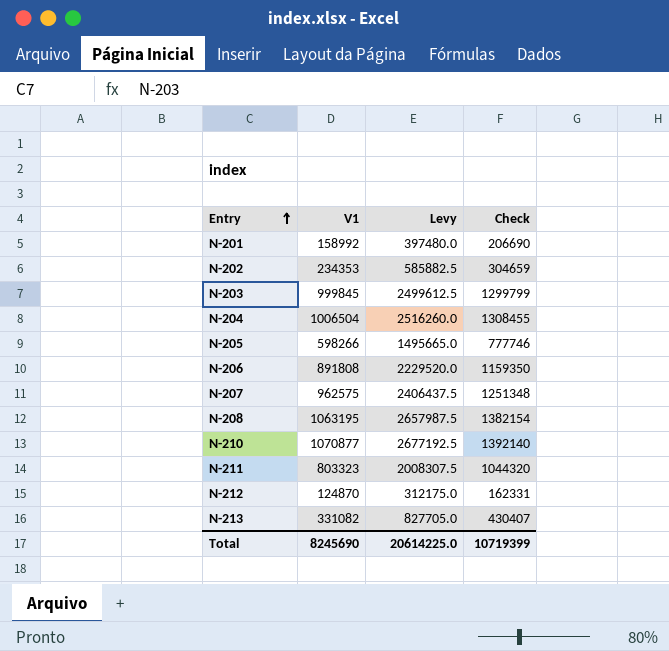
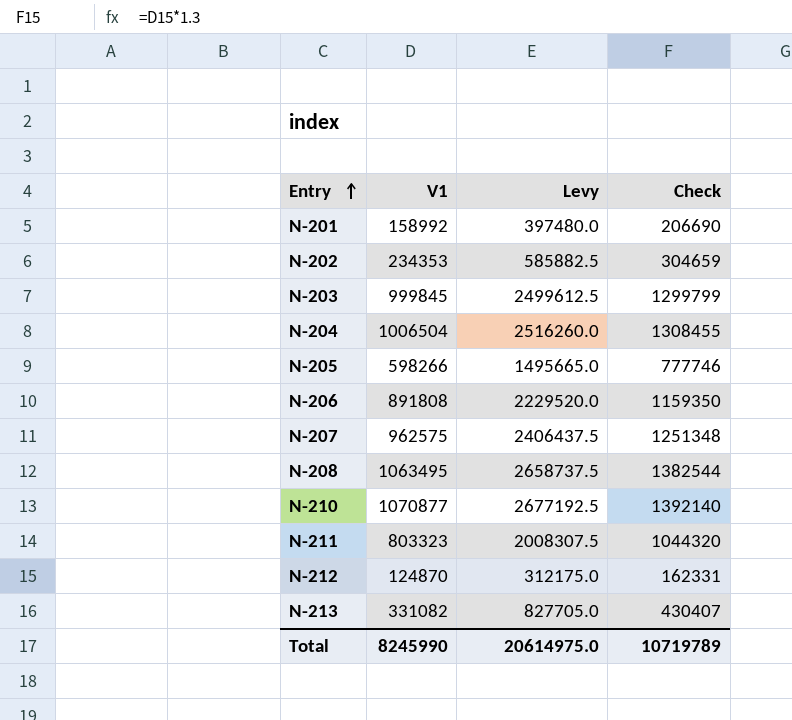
N-208 | V1: 1063195 -> 1063495
N-208 | Levy: 2657987.5 -> 2658737.5
N-208 | Check: 1382154 -> 1382544
Total | V1: 8245690 -> 8245990
Total | Levy: 20614225.0 -> 20614975.0
Total | Check: 10719399 -> 10719789

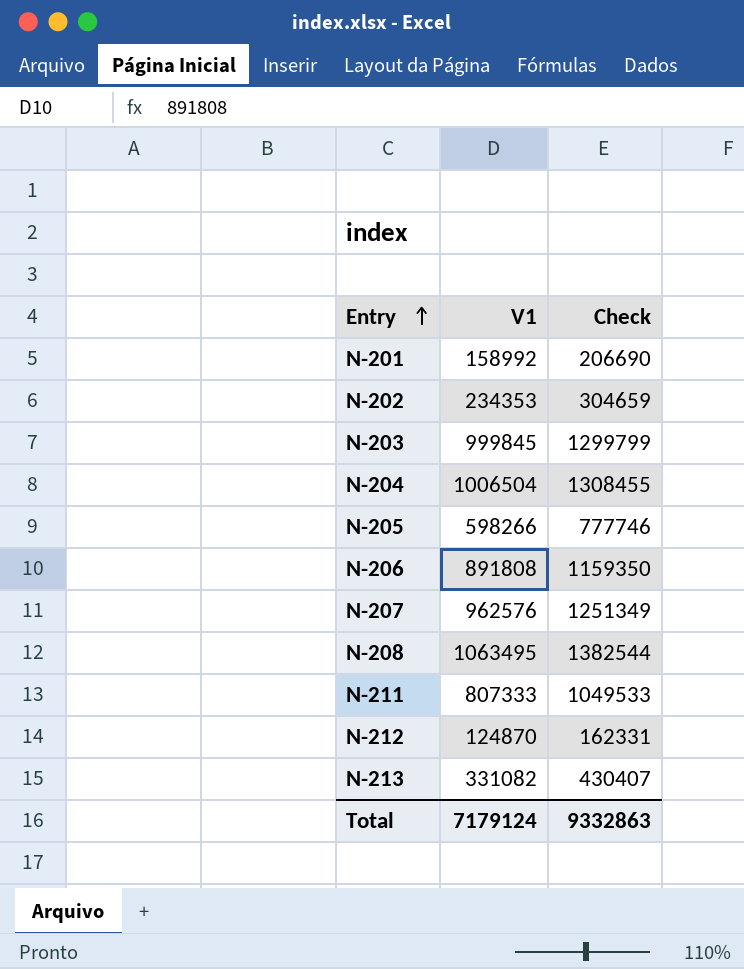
column Levy | formula: [V1] * 2.5 -> none
row N-210: 1070877 | 2677192.5 | 1392140 -> none
N-207 | V1: 962575 -> 962576
N-207 | Check: 1251348 -> 1251349
N-211 | V1: 803323 -> 807333
N-211 | Check: 1044320 -> 1049533
Total | V1: 8245990 -> 7179124
Total | Check: 10719789 -> 9332863

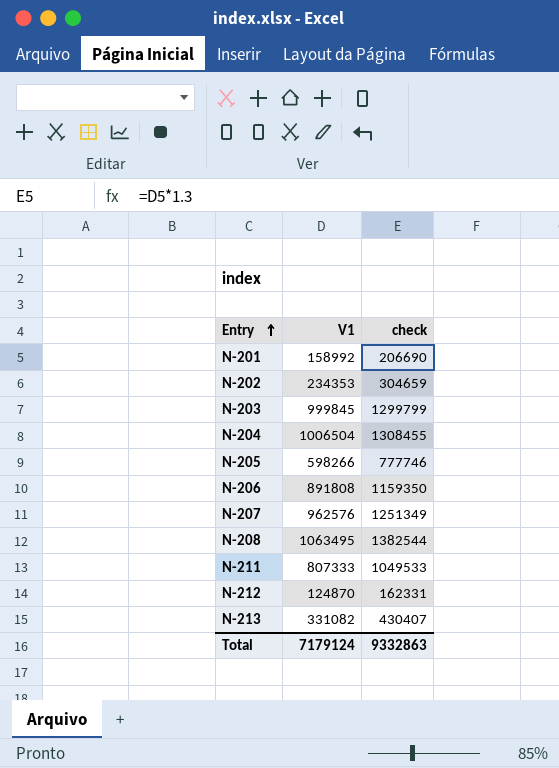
column name: Check -> check

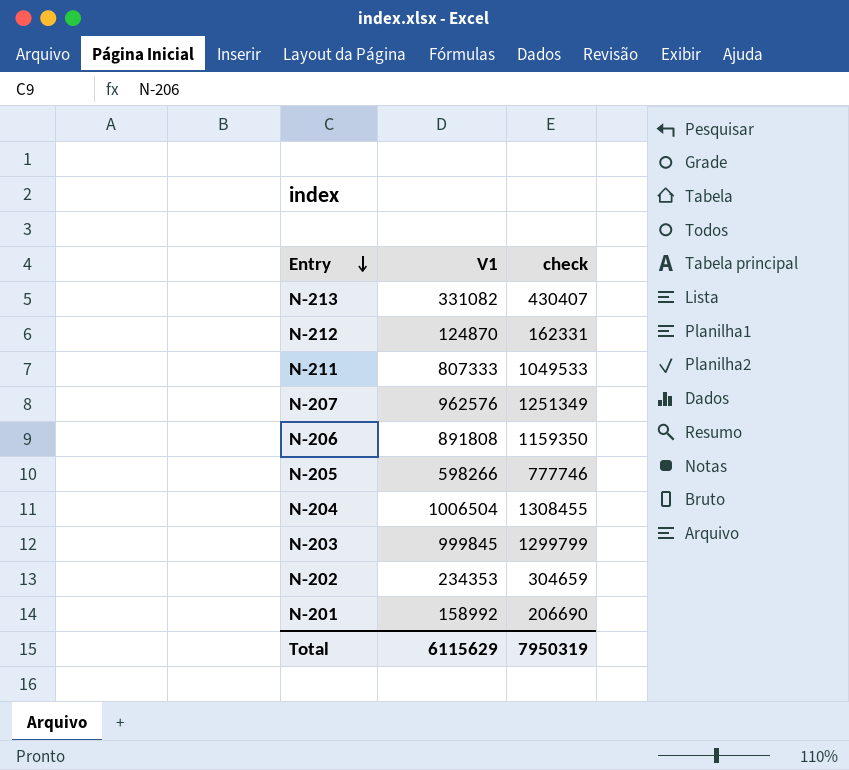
row order: Entry ascending -> Entry descending
row N-208: 1063495 | 1382544 -> none
Total | V1: 7179124 -> 6115629
Total | check: 9332863 -> 7950319

